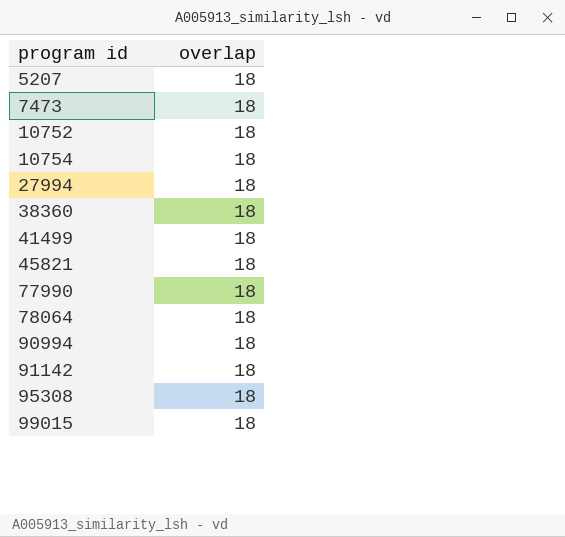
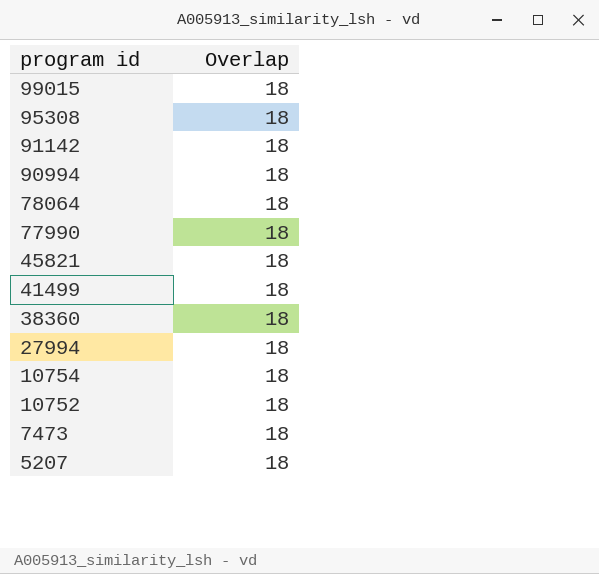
row order: program id ascending -> program id descending
column name: overlap -> Overlap

